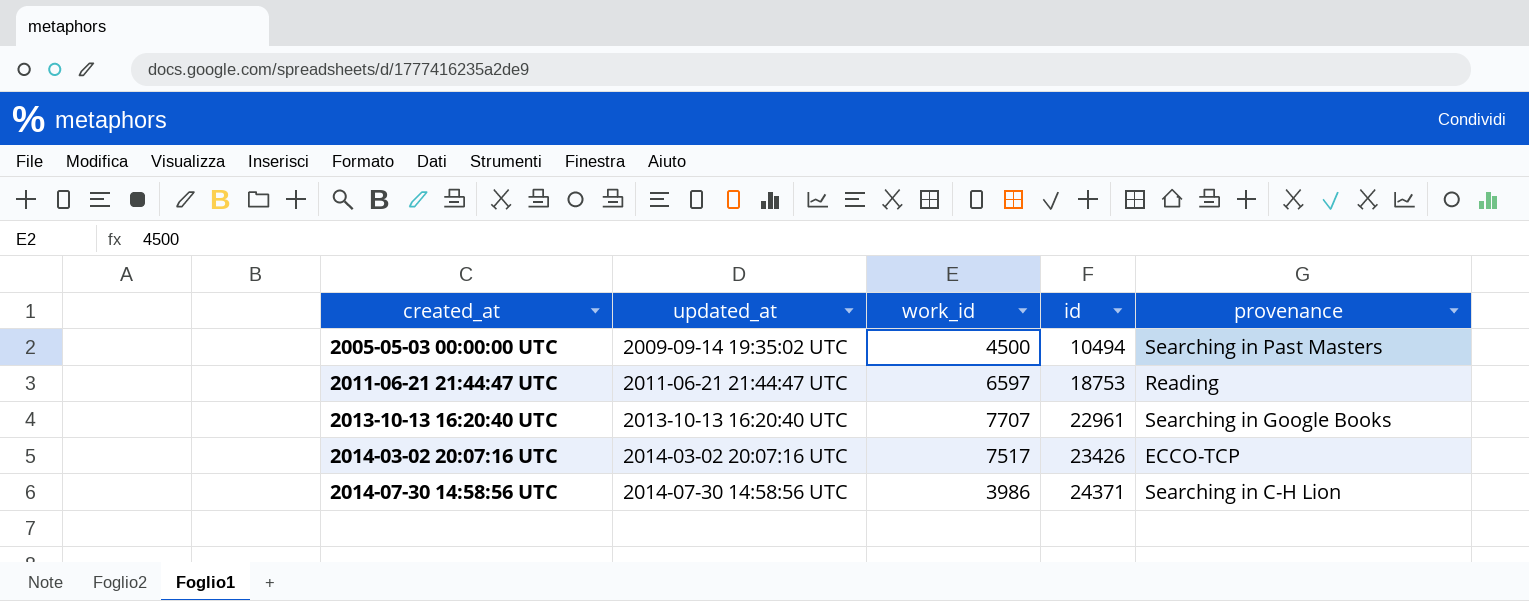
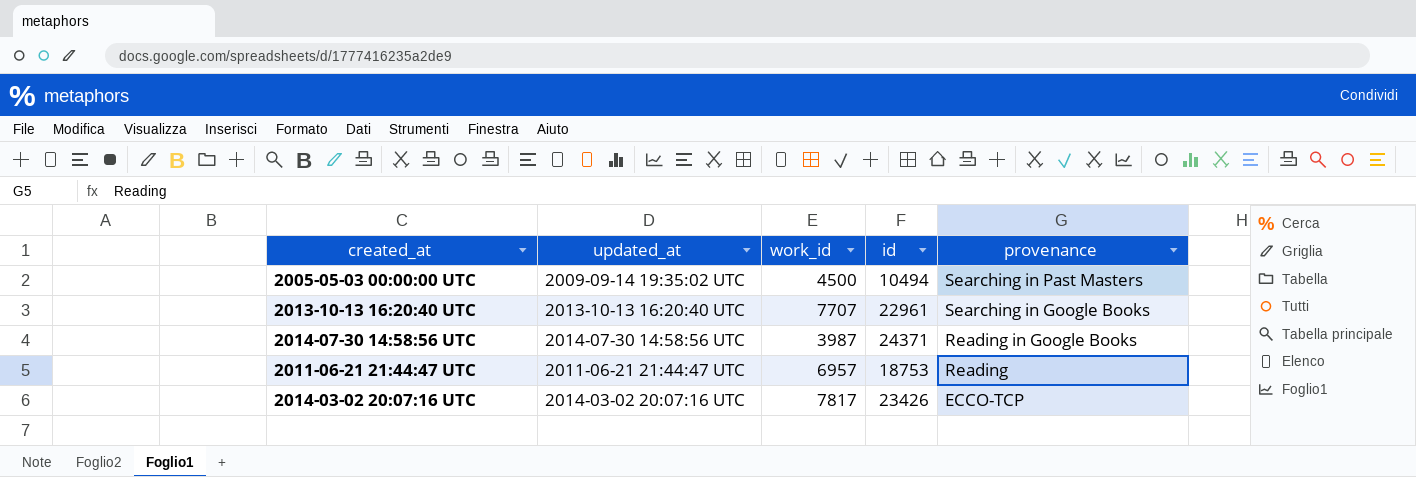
row order: created_at ascending -> provenance descending
2014-07-30 14:58:56 UTC | work_id: 3986 -> 3987
2014-07-30 14:58:56 UTC | provenance: Searching in C-H Lion -> Reading in Google Books
2011-06-21 21:44:47 UTC | work_id: 6597 -> 6957
2014-03-02 20:07:16 UTC | work_id: 7517 -> 7817

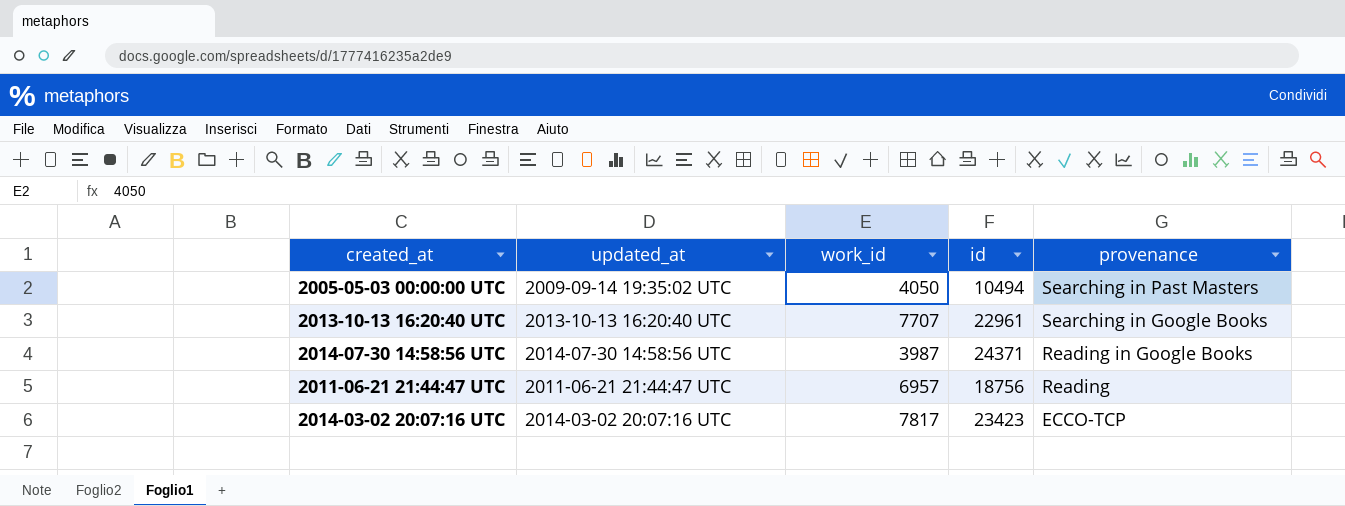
2005-05-03 00:00:00 UTC | work_id: 4500 -> 4050
2011-06-21 21:44:47 UTC | id: 18753 -> 18756
2014-03-02 20:07:16 UTC | id: 23426 -> 23423

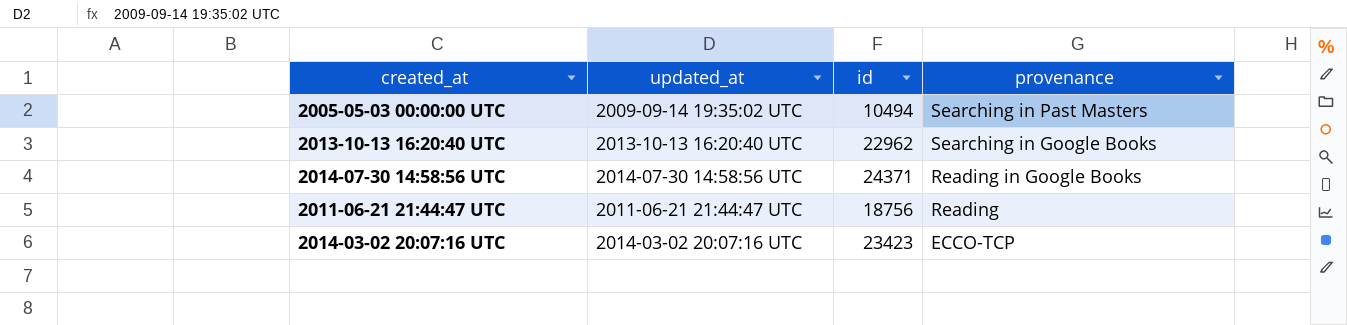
column work_id | position: 3 -> none
2013-10-13 16:20:40 UTC | id: 22961 -> 22962

